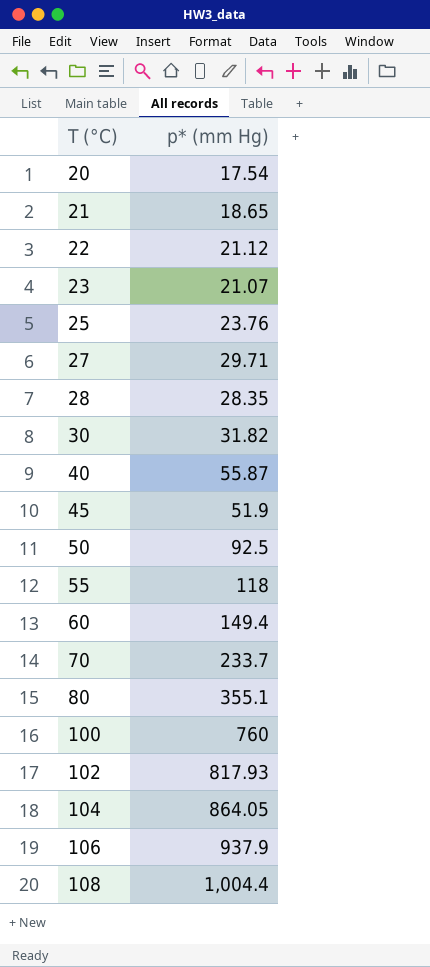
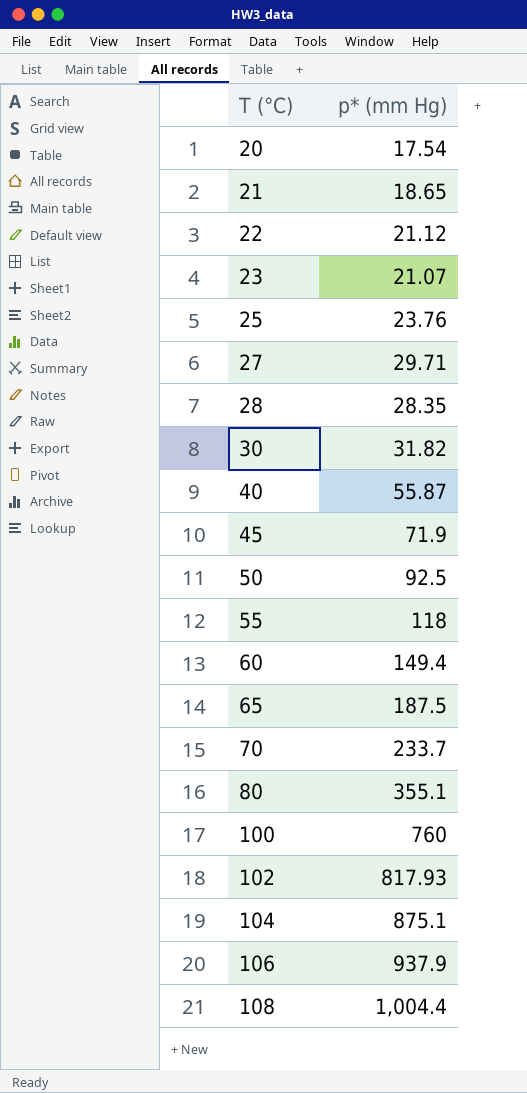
45 | p* (mm Hg): 51.9 -> 71.9
row 65: none -> 187.5
104 | p* (mm Hg): 864.05 -> 875.1

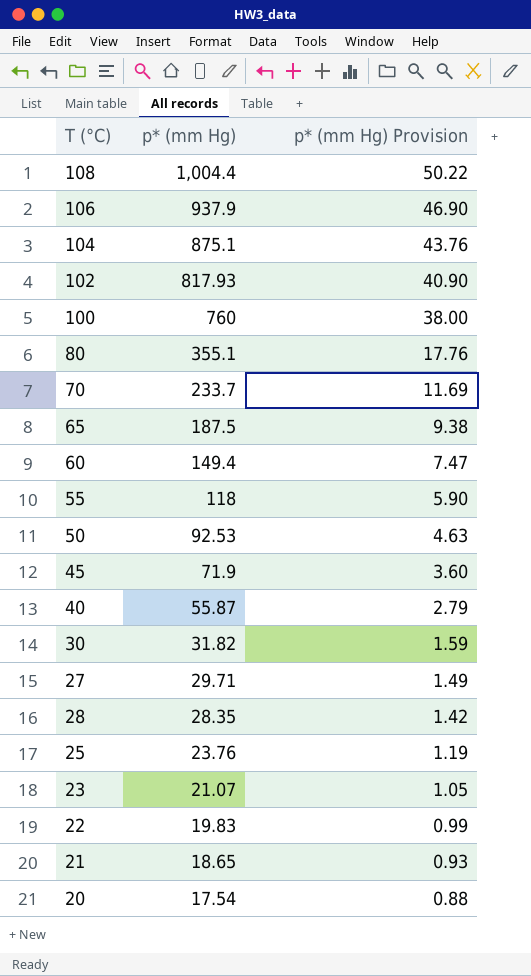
row order: T (°C) ascending -> p* (mm Hg) descending
column p* (mm Hg) Provision | formula: none -> [p* (mm Hg)] * 0.05
50 | p* (mm Hg): 92.5 -> 92.53
22 | p* (mm Hg): 21.12 -> 19.83

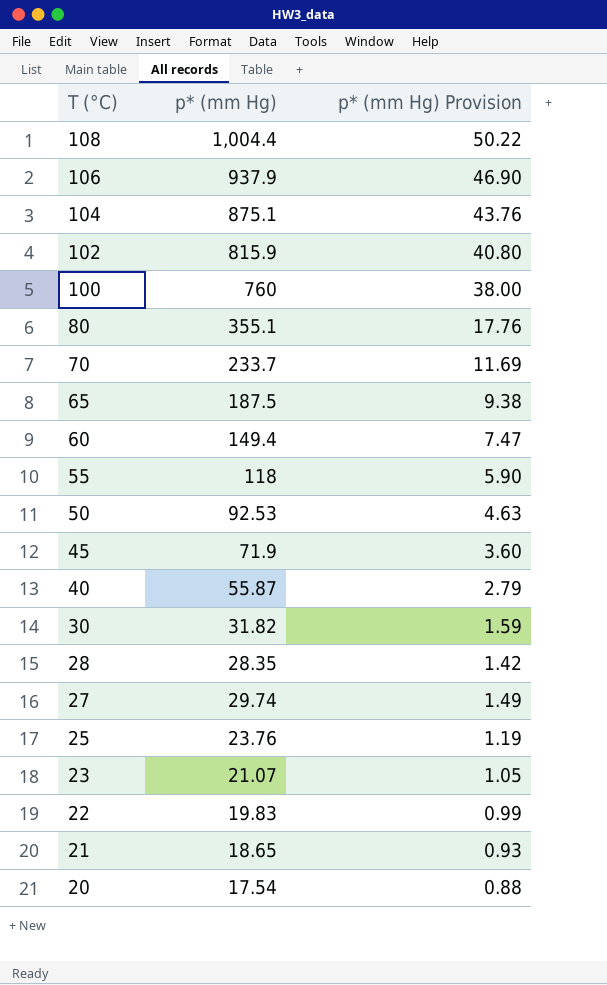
row order: p* (mm Hg) descending -> T (°C) descending
102 | p* (mm Hg): 817.93 -> 815.9
102 | p* (mm Hg) Provision: 40.90 -> 40.80
27 | p* (mm Hg): 29.71 -> 29.74

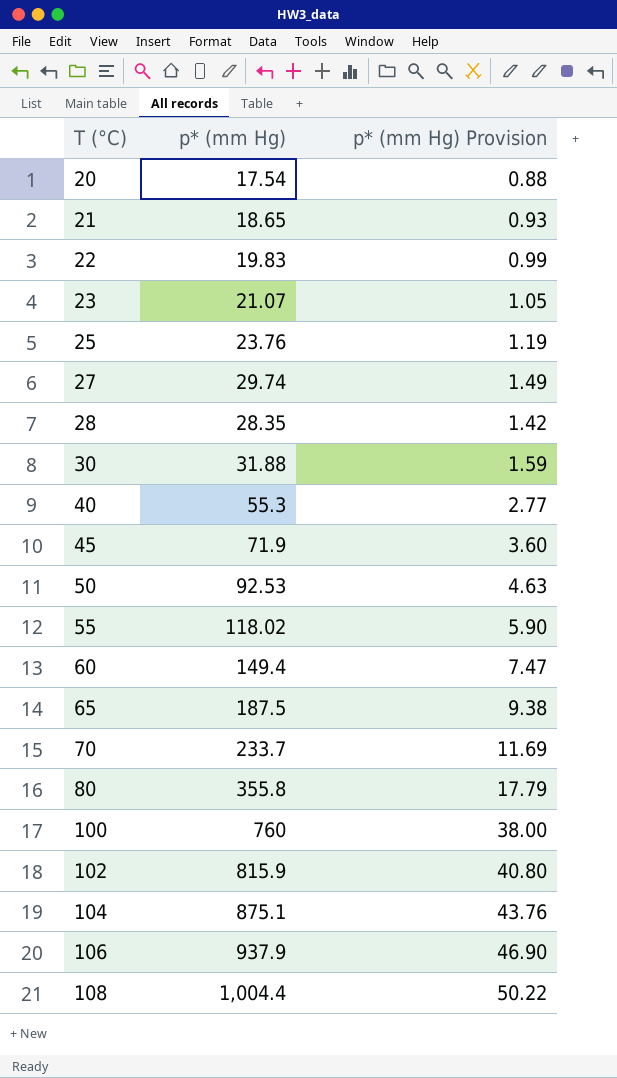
row order: T (°C) descending -> T (°C) ascending
30 | p* (mm Hg): 31.82 -> 31.88
40 | p* (mm Hg): 55.87 -> 55.3
40 | p* (mm Hg) Provision: 2.79 -> 2.77
55 | p* (mm Hg): 118 -> 118.02
80 | p* (mm Hg): 355.1 -> 355.8
80 | p* (mm Hg) Provision: 17.76 -> 17.79

